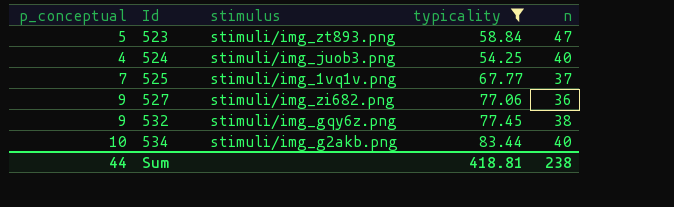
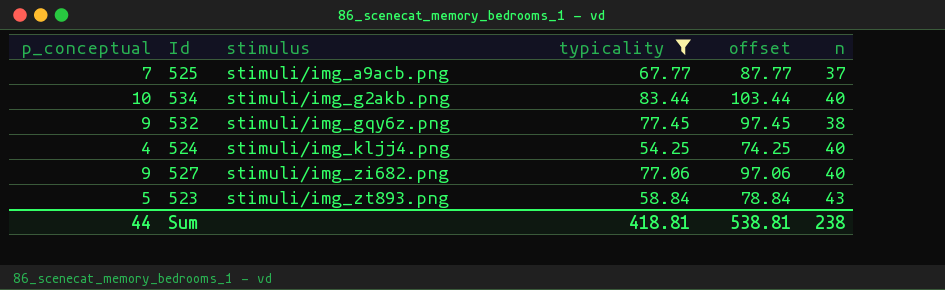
row order: Id ascending -> stimulus ascending
column offset | formula: none -> [typicality] + 20
525 | stimulus: stimuli/img_1vq1v.png -> stimuli/img_a9acb.png
524 | stimulus: stimuli/img_juob3.png -> stimuli/img_kljj4.png
527 | n: 36 -> 40
523 | n: 47 -> 43

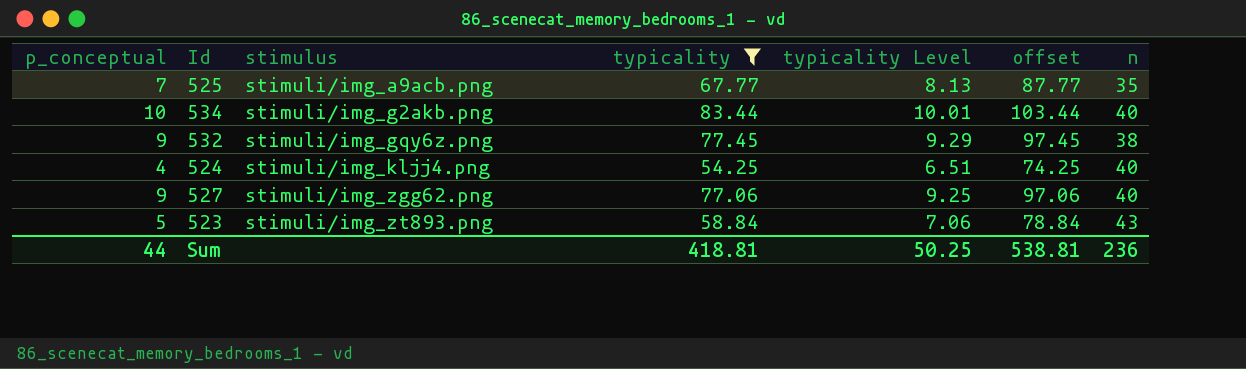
column typicality Level | formula: none -> [typicality] * 0.12
525 | n: 37 -> 35
527 | stimulus: stimuli/img_zi682.png -> stimuli/img_zgg62.png
Sum | n: 238 -> 236

